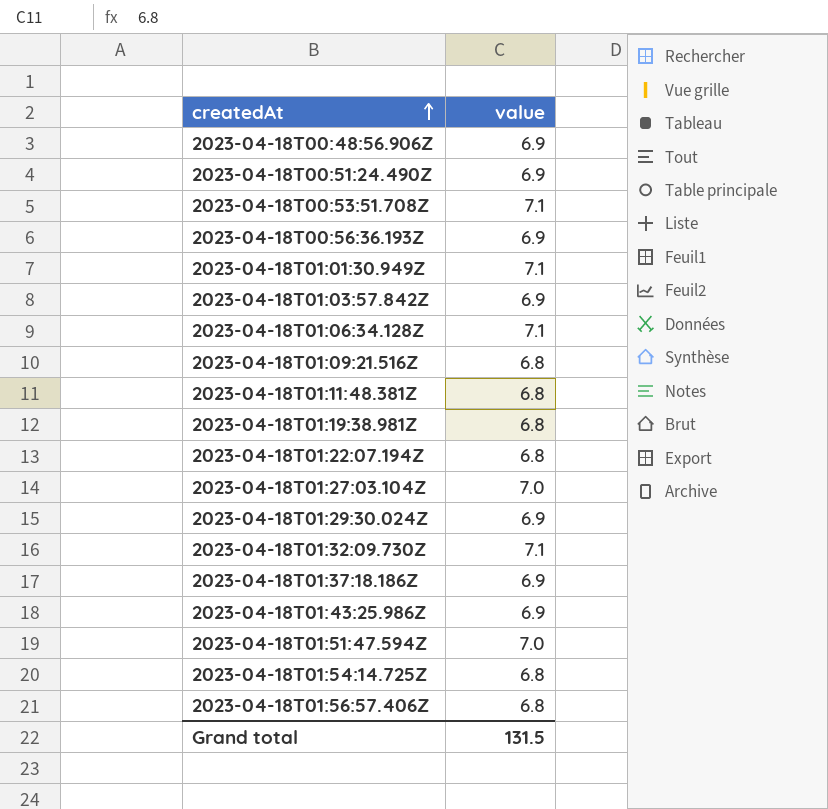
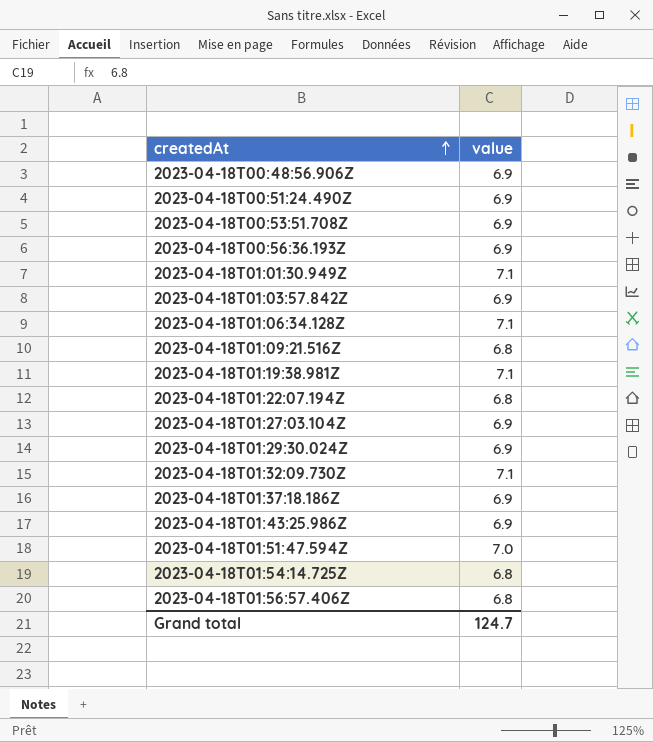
row 2023-04-18T01:11:48.381Z: 6.8 -> none
2023-04-18T00:53:51.708Z | value: 7.1 -> 6.9
2023-04-18T01:19:38.981Z | value: 6.8 -> 7.1
2023-04-18T01:27:03.104Z | value: 7.0 -> 6.9
Grand total | value: 131.5 -> 124.7

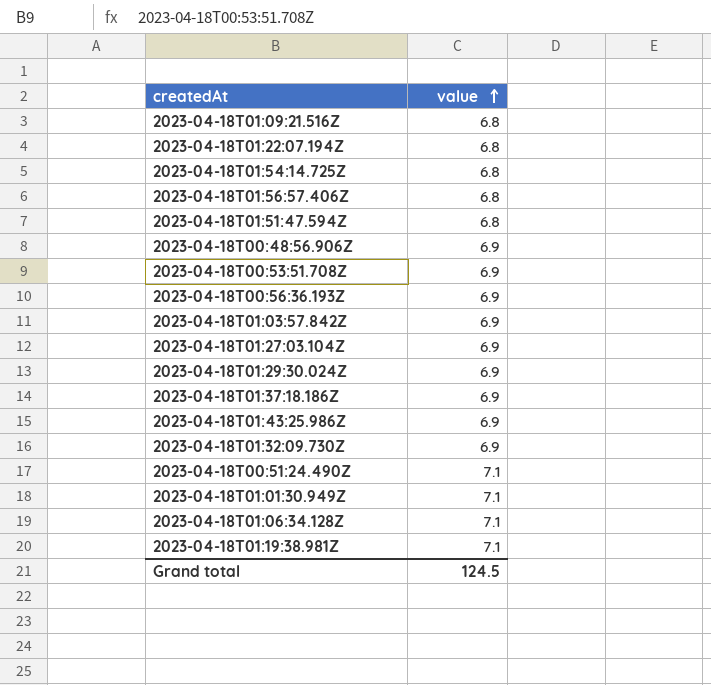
row order: createdAt ascending -> value ascending
2023-04-18T01:51:47.594Z | value: 7.0 -> 6.8
2023-04-18T01:32:09.730Z | value: 7.1 -> 6.9
2023-04-18T00:51:24.490Z | value: 6.9 -> 7.1
Grand total | value: 124.7 -> 124.5

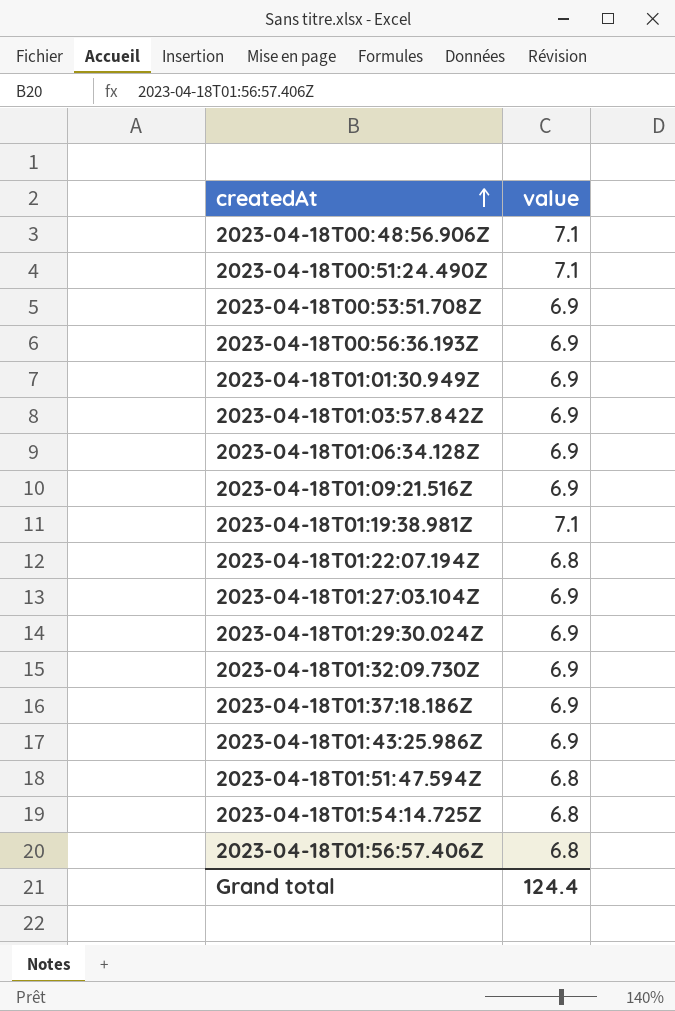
row order: value ascending -> createdAt ascending
2023-04-18T00:48:56.906Z | value: 6.9 -> 7.1
2023-04-18T01:01:30.949Z | value: 7.1 -> 6.9
2023-04-18T01:06:34.128Z | value: 7.1 -> 6.9
2023-04-18T01:09:21.516Z | value: 6.8 -> 6.9
Grand total | value: 124.5 -> 124.4

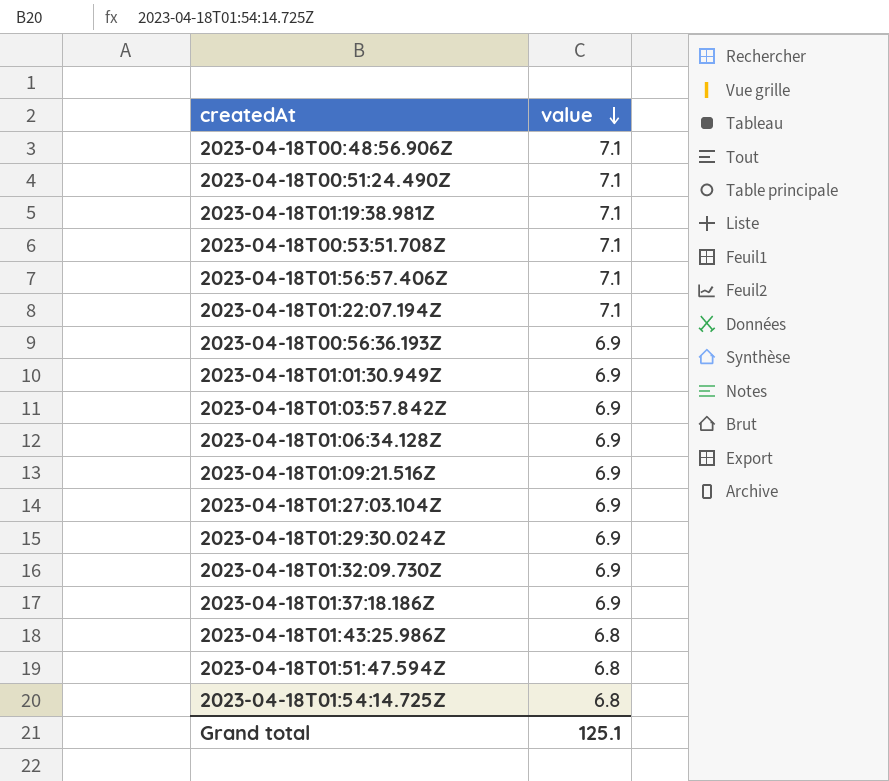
row order: createdAt ascending -> value descending
2023-04-18T00:53:51.708Z | value: 6.9 -> 7.1
2023-04-18T01:56:57.406Z | value: 6.8 -> 7.1
2023-04-18T01:22:07.194Z | value: 6.8 -> 7.1
2023-04-18T01:43:25.986Z | value: 6.9 -> 6.8
Grand total | value: 124.4 -> 125.1

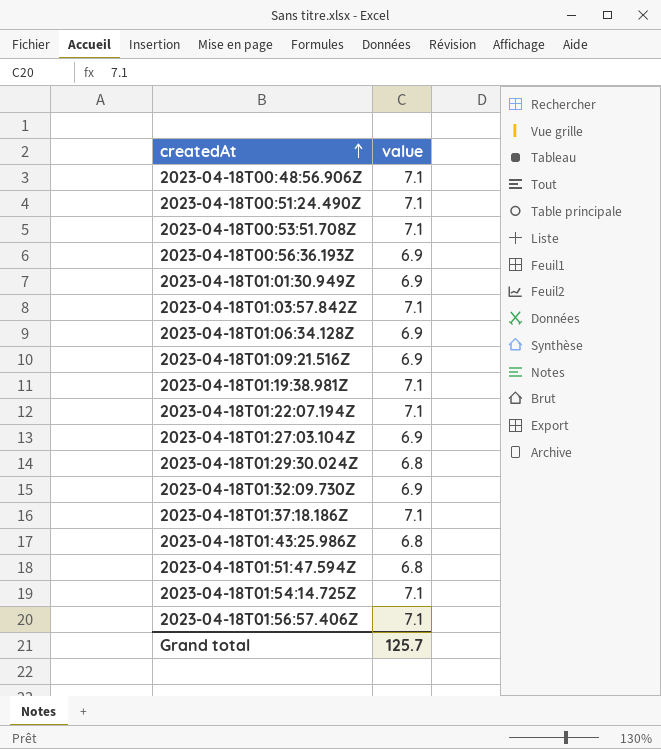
row order: value descending -> createdAt ascending
2023-04-18T01:03:57.842Z | value: 6.9 -> 7.1
2023-04-18T01:29:30.024Z | value: 6.9 -> 6.8
2023-04-18T01:37:18.186Z | value: 6.9 -> 7.1
2023-04-18T01:54:14.725Z | value: 6.8 -> 7.1
Grand total | value: 125.1 -> 125.7

